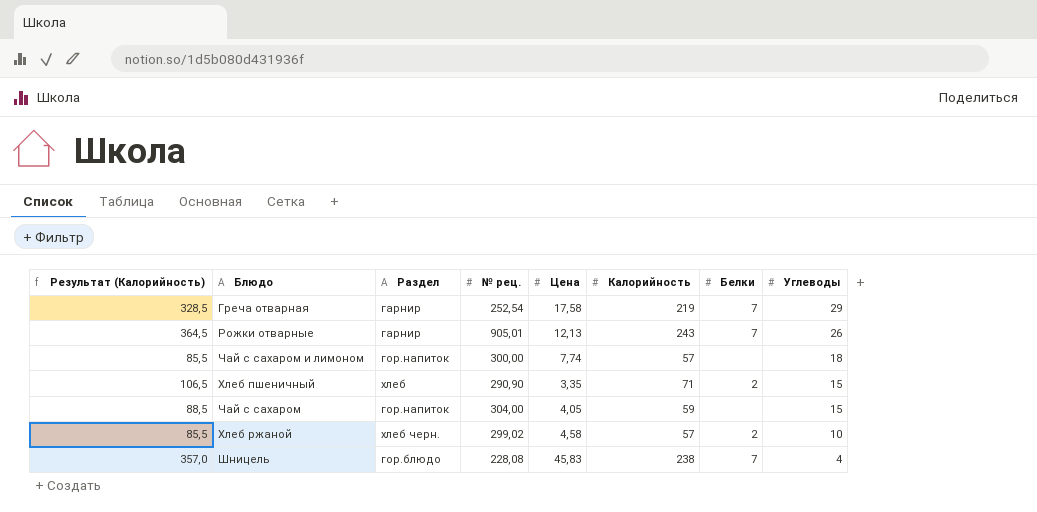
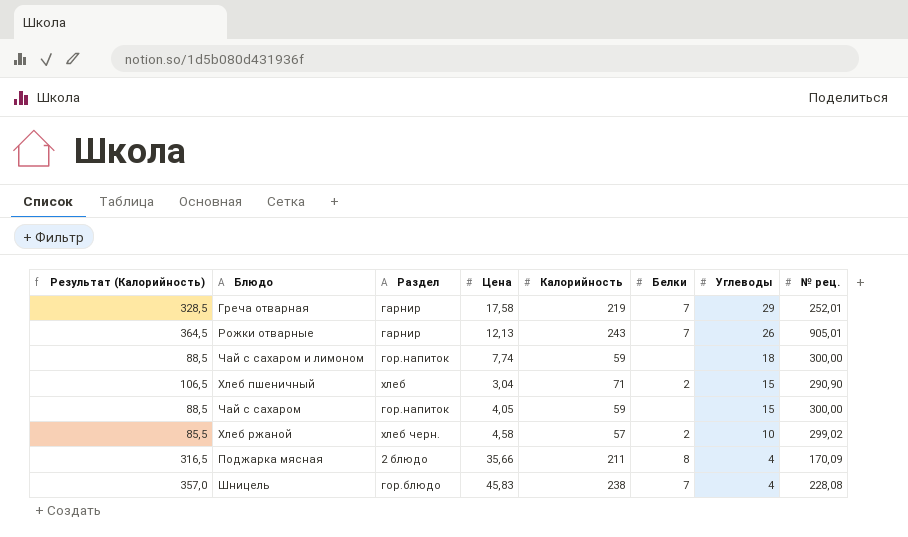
column № рец. | position: 4 -> 8
Греча отварная | № рец.: 252,54 -> 252,01
Чай с сахаром и лимоном | Результат (Калорийность): 85,5 -> 88,5
Чай с сахаром и лимоном | Калорийность: 57 -> 59
Хлеб пшеничный | Цена: 3,35 -> 3,04
Чай с сахаром | № рец.: 304,00 -> 300,00
row Поджарка мясная: none -> 316,5 | 2 блюдо | 35,66 | 211 | 8 | 4 | 170,09

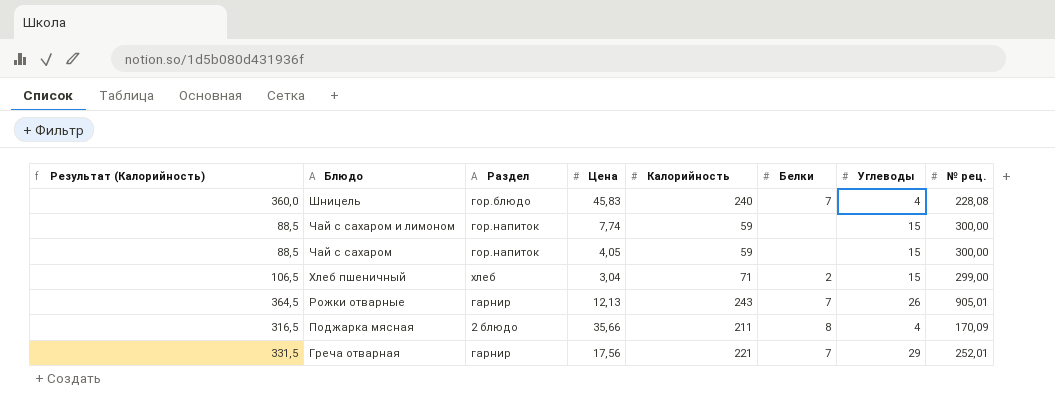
row order: Углеводы descending -> Блюдо descending
row Хлеб ржаной: 85,5 | хлеб черн. | 4,58 | 57 | 2 | 10 | 299,02 -> none
Шницель | Результат (Калорийность): 357,0 -> 360,0
Шницель | Калорийность: 238 -> 240
Чай с сахаром и лимоном | Углеводы: 18 -> 15
Хлеб пшеничный | № рец.: 290,90 -> 299,00
Греча отварная | Результат (Калорийность): 328,5 -> 331,5
Греча отварная | Цена: 17,58 -> 17,56
Греча отварная | Калорийность: 219 -> 221

